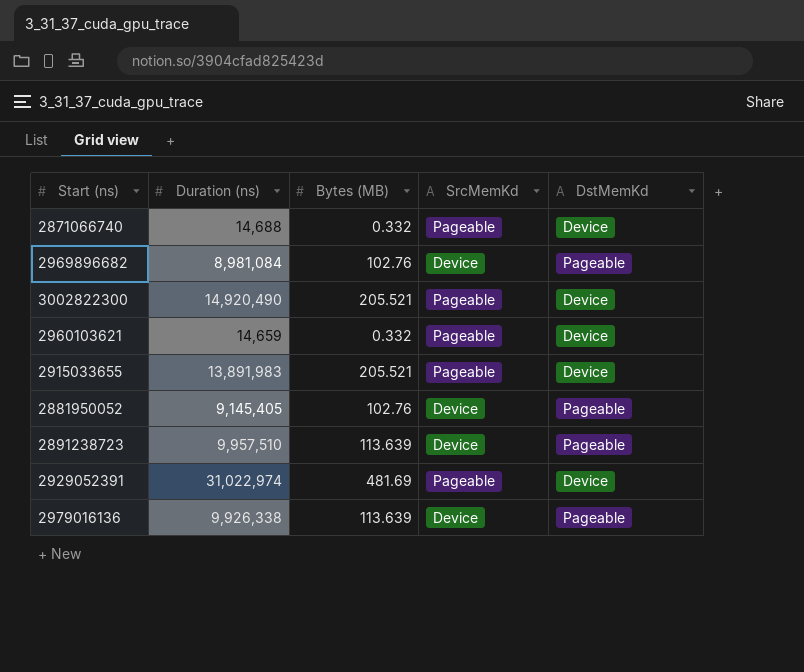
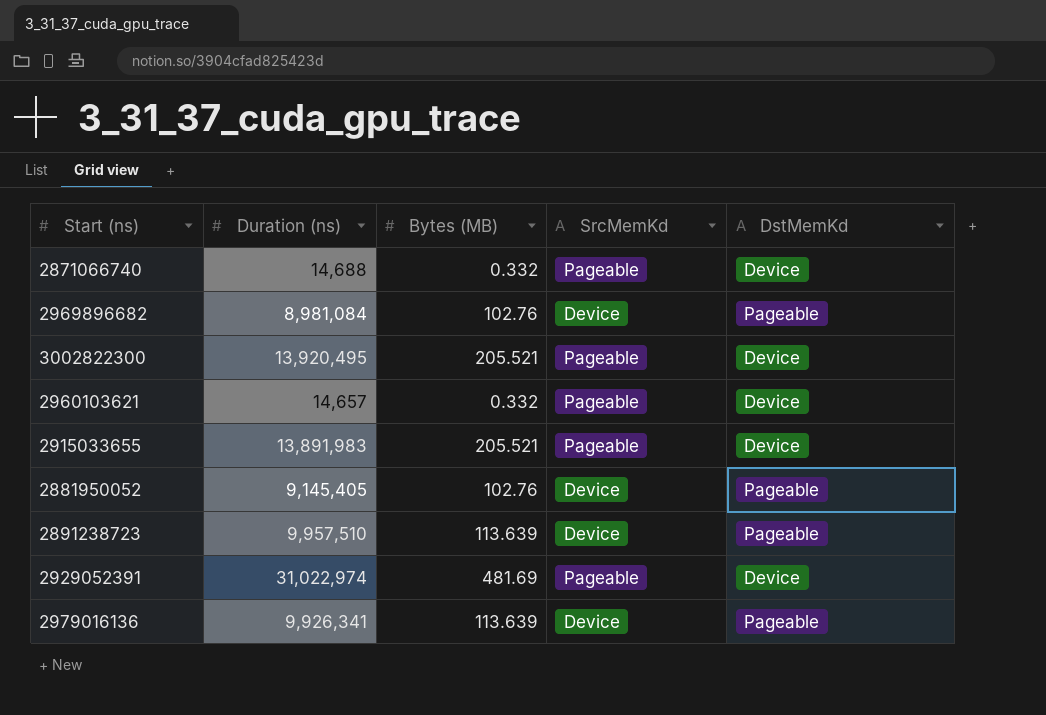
3002822300 | Duration (ns): 14,920,490 -> 13,920,495
2960103621 | Duration (ns): 14,659 -> 14,657
2979016136 | Duration (ns): 9,926,338 -> 9,926,341

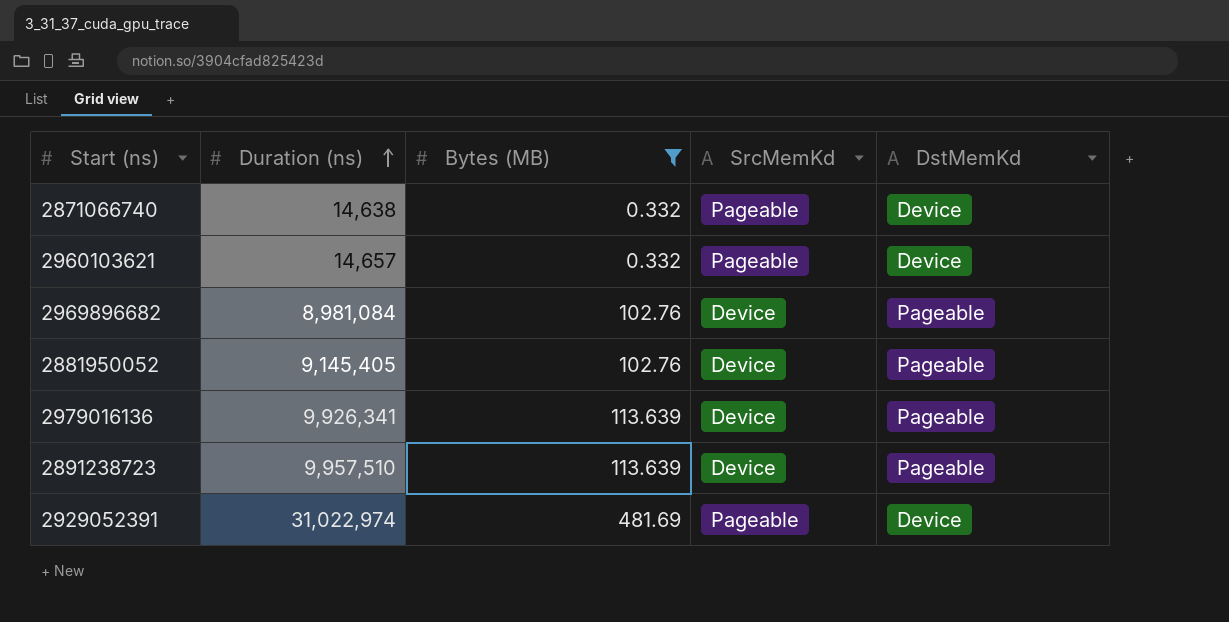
filter: none -> Bytes (MB) != 205.521
row order: none -> Duration (ns) ascending
2871066740 | Duration (ns): 14,688 -> 14,638

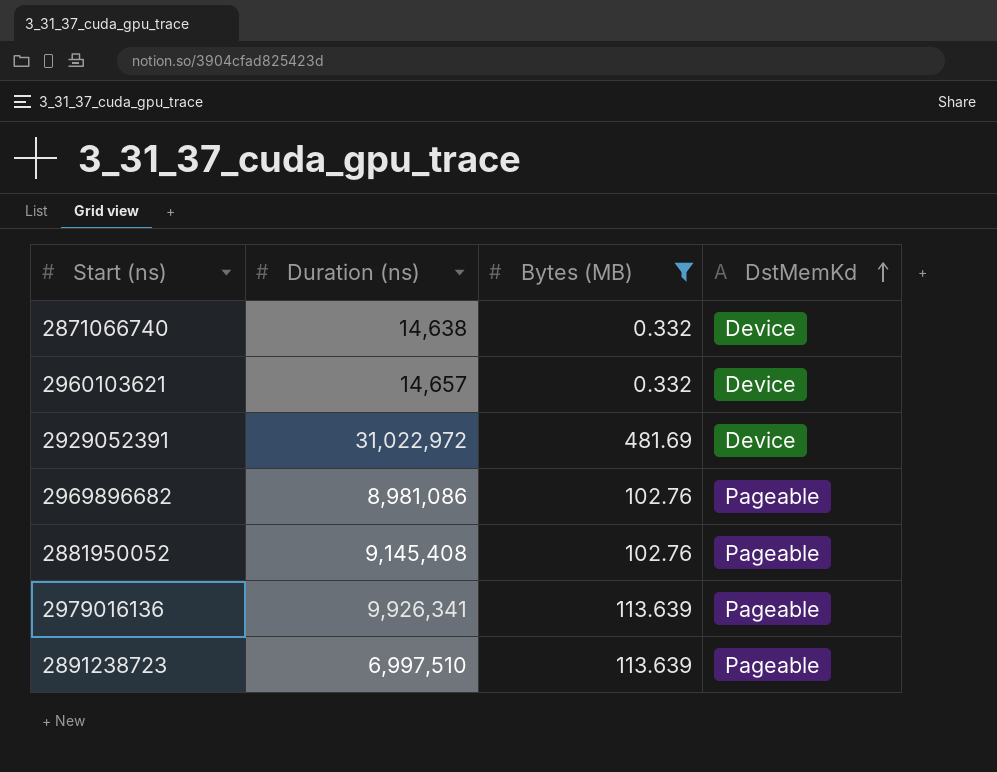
row order: Duration (ns) ascending -> DstMemKd ascending
column SrcMemKd | position: 4 -> none
2929052391 | Duration (ns): 31,022,974 -> 31,022,972
2969896682 | Duration (ns): 8,981,084 -> 8,981,086
2881950052 | Duration (ns): 9,145,405 -> 9,145,408
2891238723 | Duration (ns): 9,957,510 -> 6,997,510

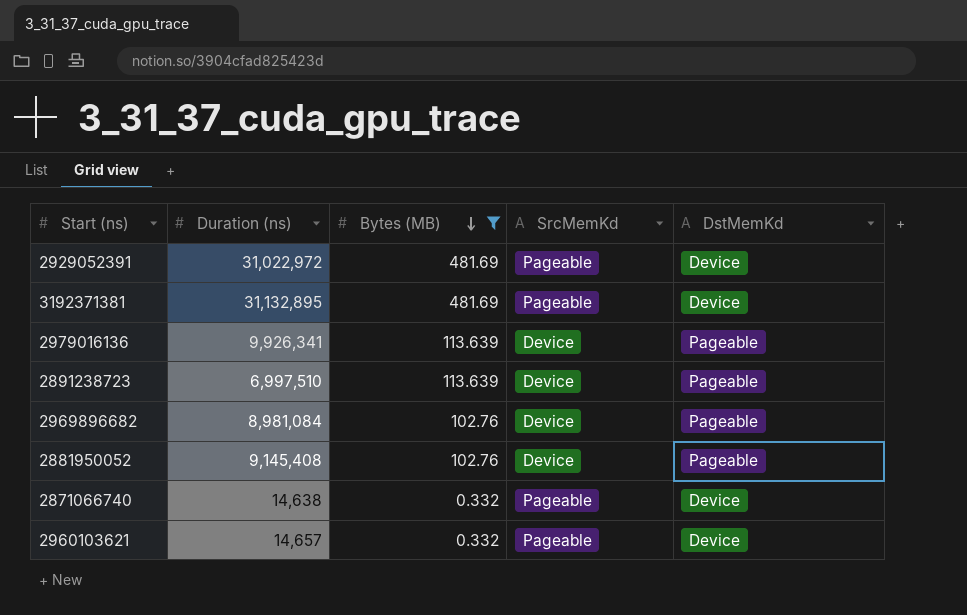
row order: DstMemKd ascending -> Bytes (MB) descending
column SrcMemKd | position: none -> 4
row 3192371381: none -> 31,132,895 | 481.69 | Pageable | Device
2969896682 | Duration (ns): 8,981,086 -> 8,981,084

